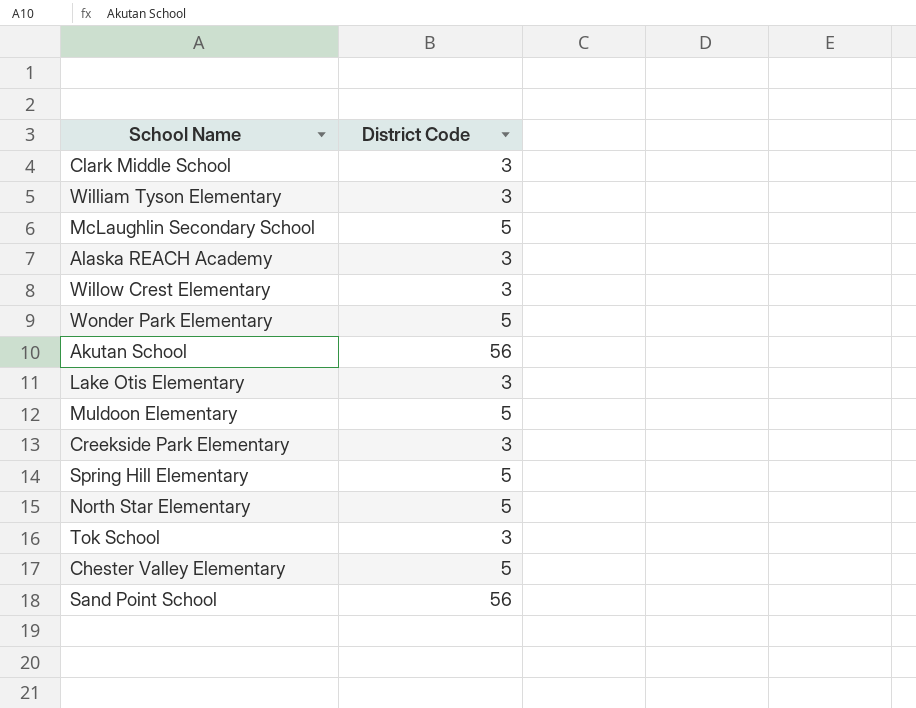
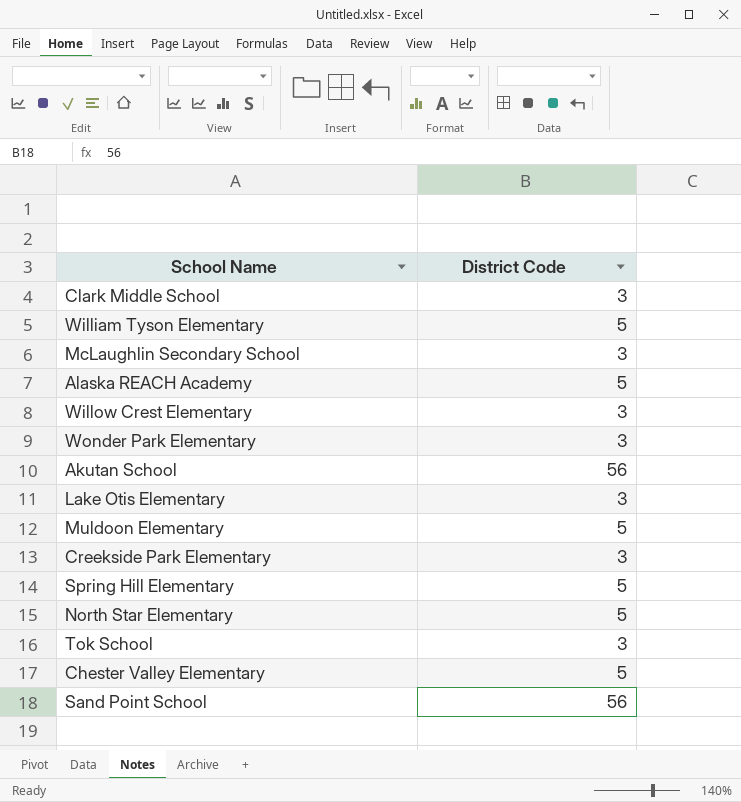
William Tyson Elementary | District Code: 3 -> 5
McLaughlin Secondary School | District Code: 5 -> 3
Alaska REACH Academy | District Code: 3 -> 5
Wonder Park Elementary | District Code: 5 -> 3

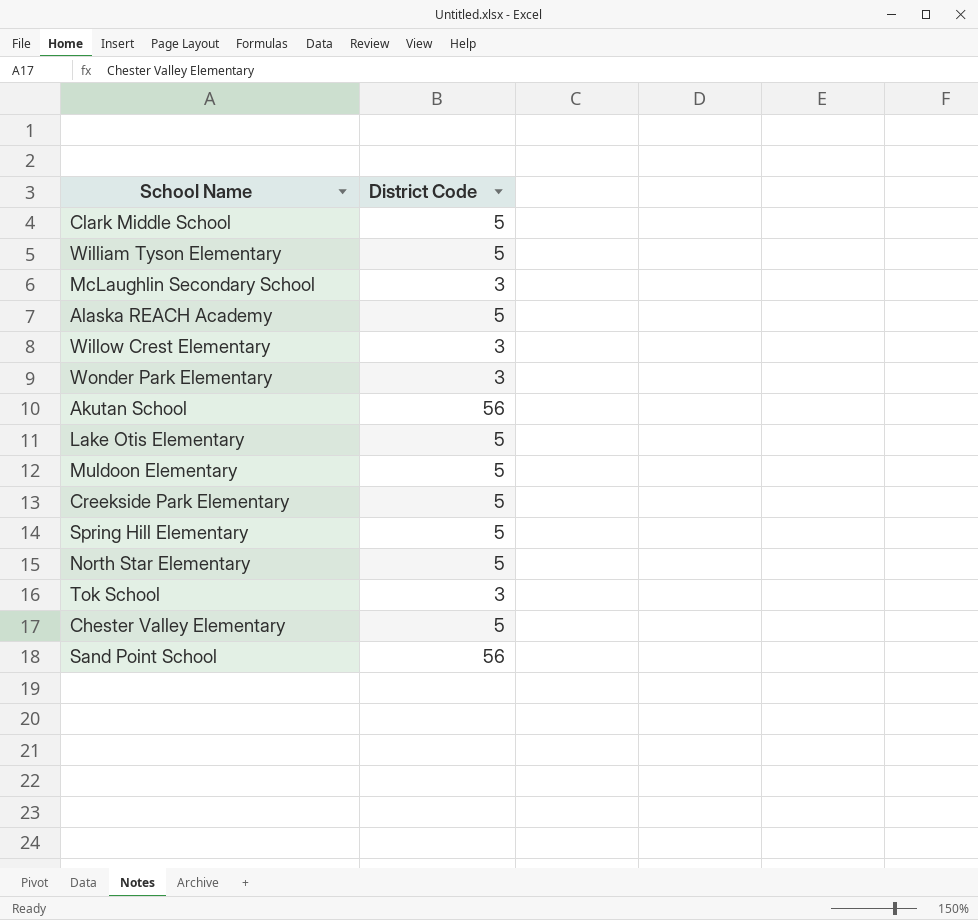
Clark Middle School | District Code: 3 -> 5
Lake Otis Elementary | District Code: 3 -> 5
Creekside Park Elementary | District Code: 3 -> 5

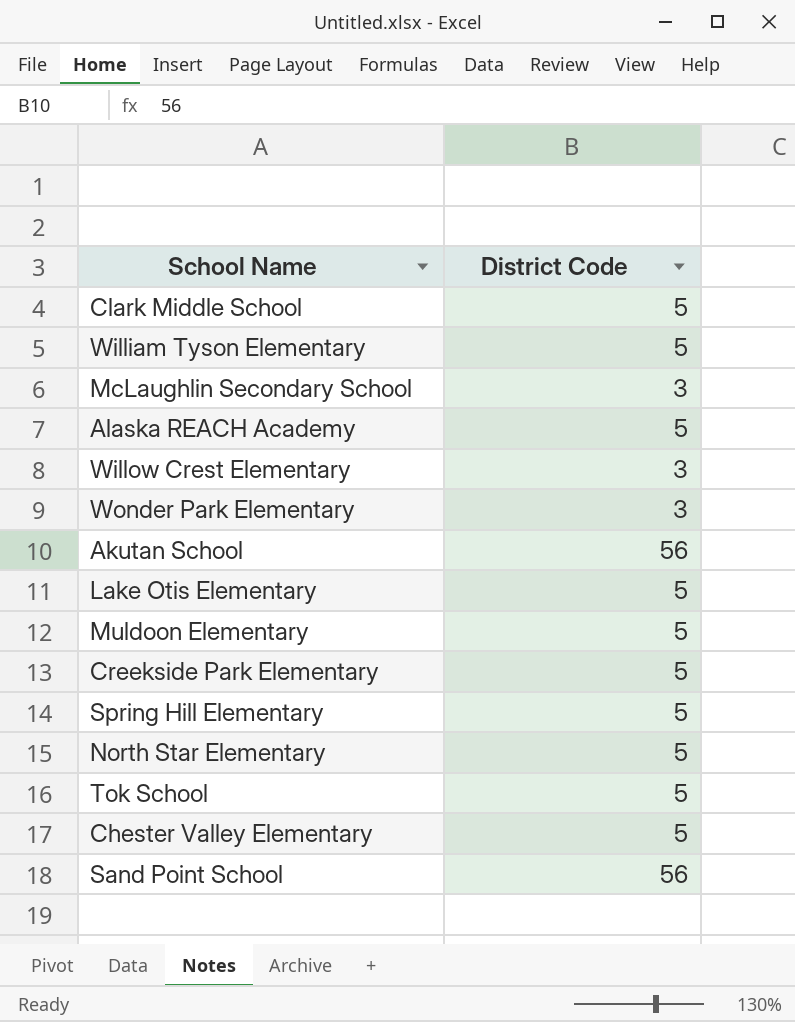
Tok School | District Code: 3 -> 5

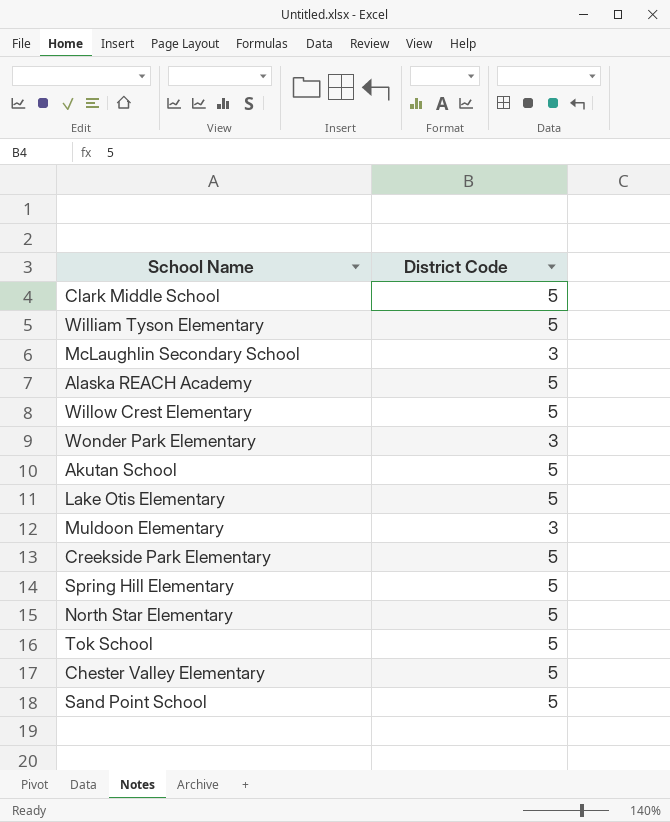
Willow Crest Elementary | District Code: 3 -> 5
Akutan School | District Code: 56 -> 5
Muldoon Elementary | District Code: 5 -> 3
Sand Point School | District Code: 56 -> 5

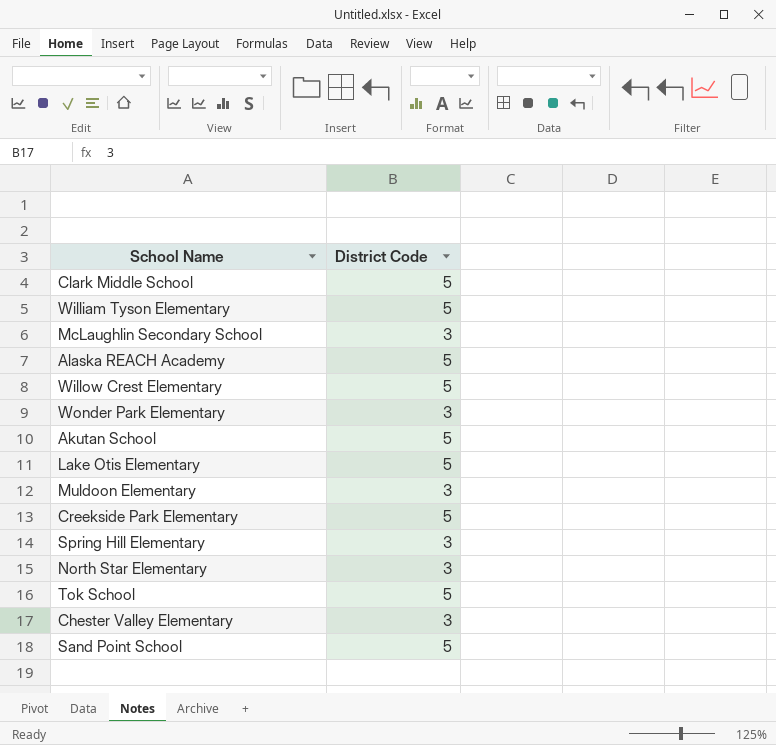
Spring Hill Elementary | District Code: 5 -> 3
North Star Elementary | District Code: 5 -> 3
Chester Valley Elementary | District Code: 5 -> 3

